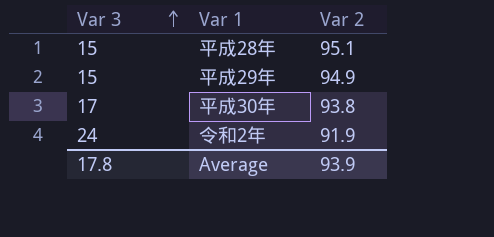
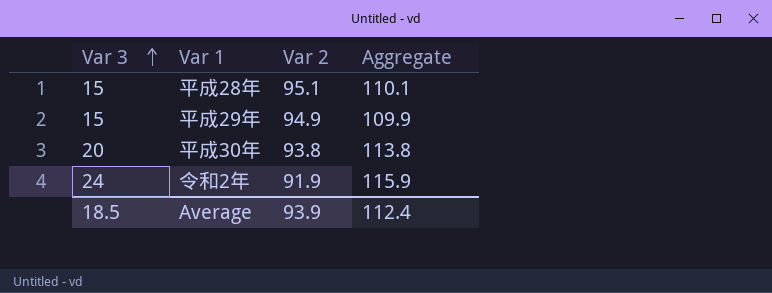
column Aggregate | formula: none -> [Var 3] + [Var 2]
平成30年 | Var 3: 17 -> 20
Average | Var 3: 17.8 -> 18.5

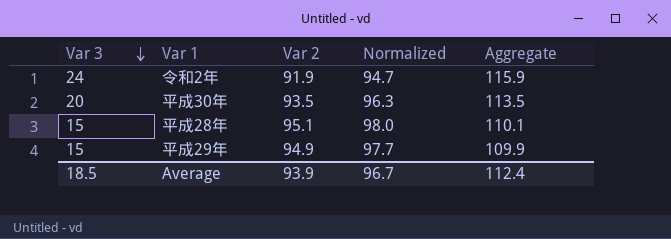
row order: Var 3 ascending -> Var 3 descending
column Normalized | formula: none -> [Var 2] * 1.03
平成30年 | Var 2: 93.8 -> 93.5
平成30年 | Aggregate: 113.8 -> 113.5

